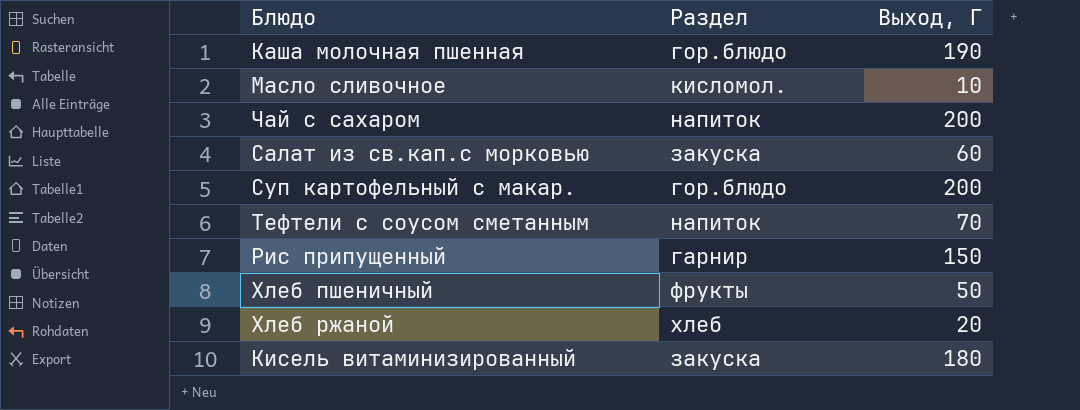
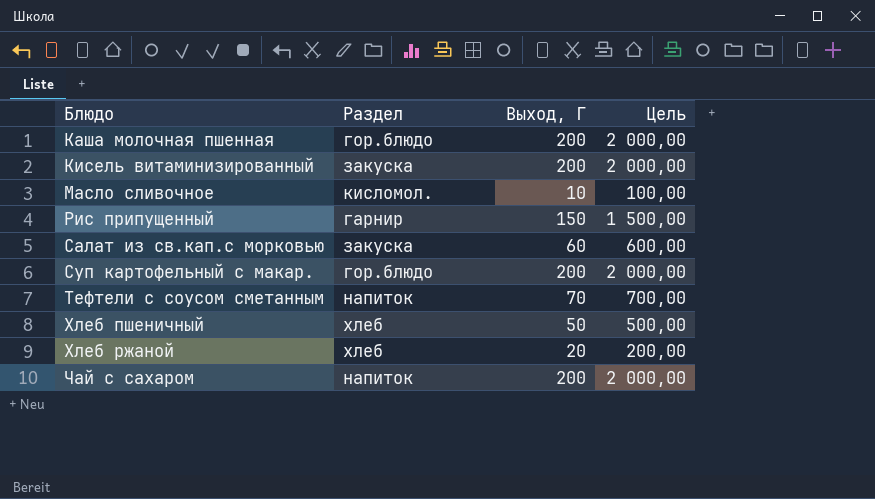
row order: none -> Блюдо ascending
column Цель | formula: none -> [Выход, Г] * 10
Каша молочная пшенная | Выход, Г: 190 -> 200
Кисель витаминизированный | Выход, Г: 180 -> 200
Хлеб пшеничный | Раздел: фрукты -> хлеб

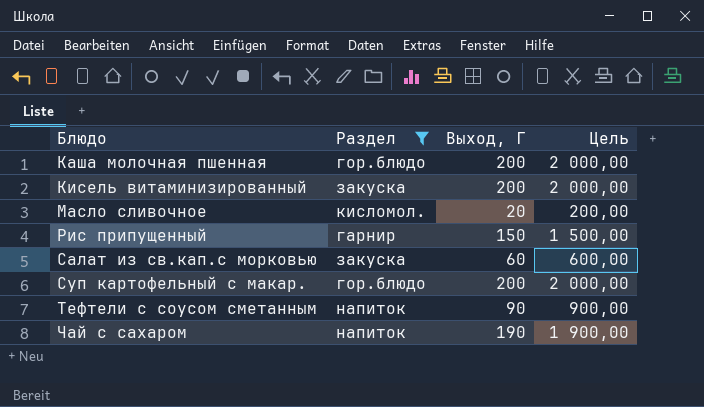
filter: none -> Раздел != хлеб
Масло сливочное | Выход, Г: 10 -> 20
Масло сливочное | Цель: 100,00 -> 200,00
Тефтели с соусом сметанным | Выход, Г: 70 -> 90
Тефтели с соусом сметанным | Цель: 700,00 -> 900,00
Чай с сахаром | Выход, Г: 200 -> 190
Чай с сахаром | Цель: 2 000,00 -> 1 900,00

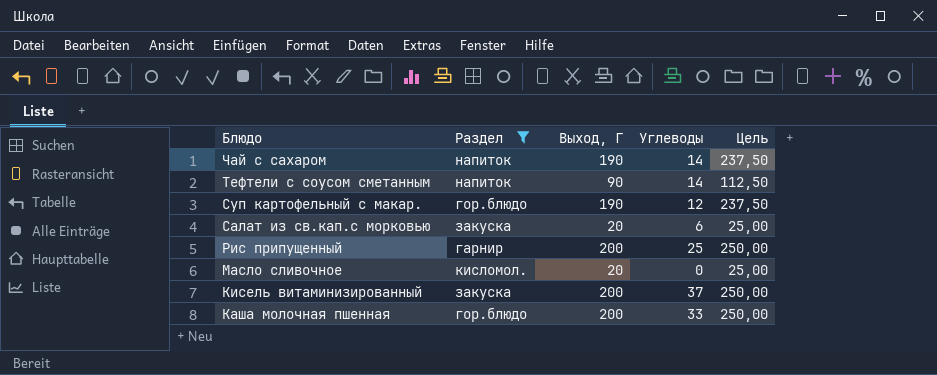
row order: Блюдо ascending -> Блюдо descending
column Углеводы | position: none -> 4
column Цель | formula: [Выход, Г] * 10 -> [Выход, Г] * 1,25
Суп картофельный с макар. | Выход, Г: 200 -> 190
Салат из св.кап.с морковью | Выход, Г: 60 -> 20
Рис припущенный | Выход, Г: 150 -> 200

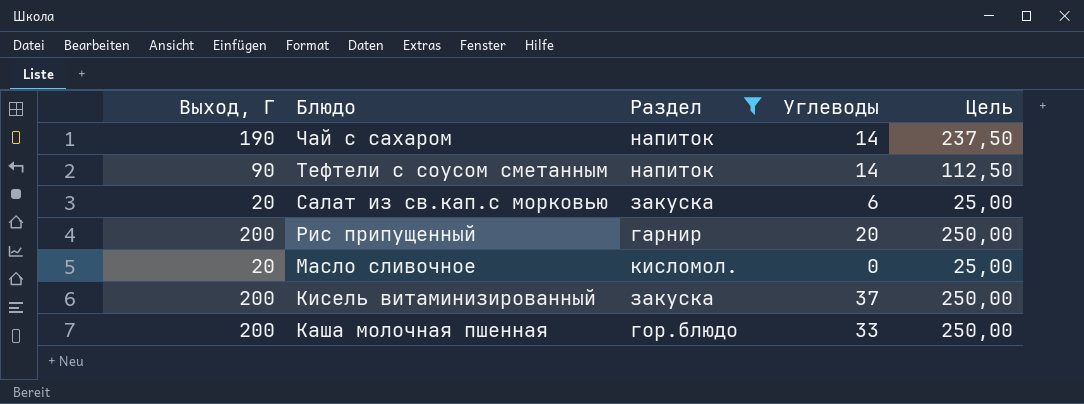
column Выход, Г | position: 3 -> 1
row Суп картофельный с макар.: гор.блюдо | 190 | 12 | 237,50 -> none
Рис припущенный | Углеводы: 25 -> 20

